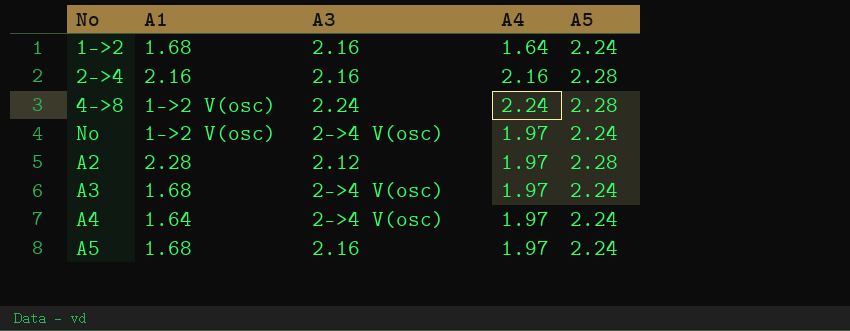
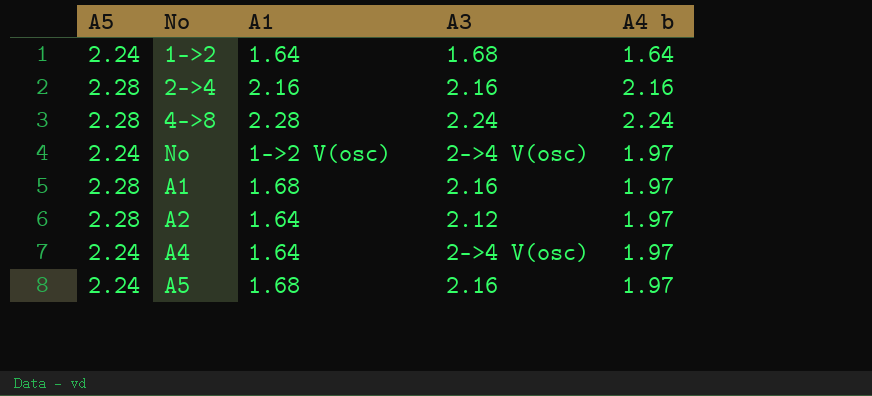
column A5 | position: 5 -> 1
column name: A4 -> A4 b
row A3: 1.68 | 2->4 V(osc) | 1.97 | 2.24 -> none
1->2 | A1: 1.68 -> 1.64
1->2 | A3: 2.16 -> 1.68
4->8 | A1: 1->2 V(osc) -> 2.28
row A1: none -> 2.28 | 1.68 | 2.16 | 1.97
A2 | A1: 2.28 -> 1.64

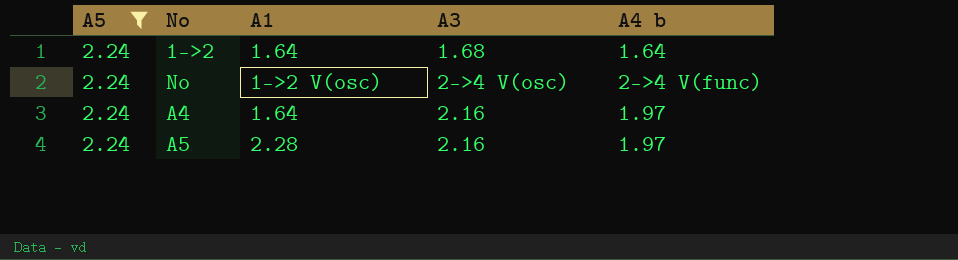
filter: none -> A5 = 2.24
No | A4 b: 1.97 -> 2->4 V(func)
A4 | A3: 2->4 V(osc) -> 2.16
A5 | A1: 1.68 -> 2.28

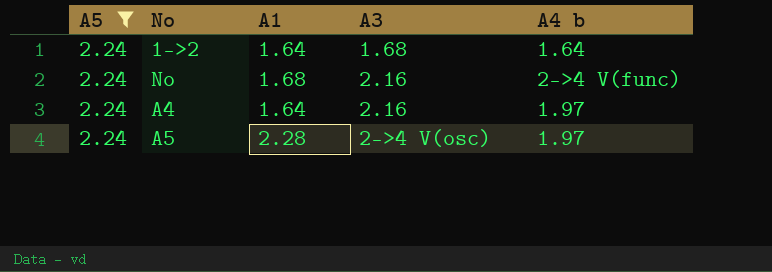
No | A1: 1->2 V(osc) -> 1.68
No | A3: 2->4 V(osc) -> 2.16
A5 | A3: 2.16 -> 2->4 V(osc)

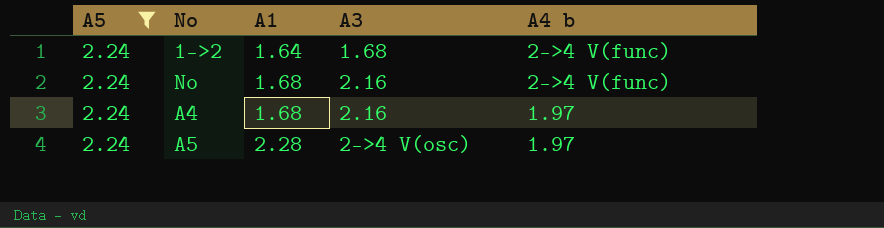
1->2 | A4 b: 1.64 -> 2->4 V(func)
A4 | A1: 1.64 -> 1.68

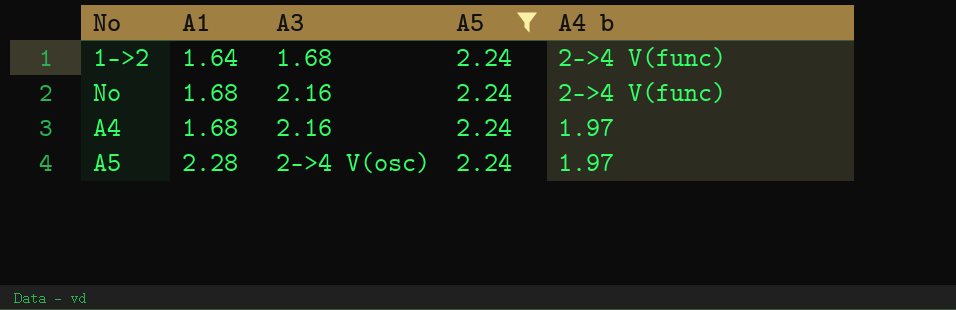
column A5 | position: 1 -> 4

